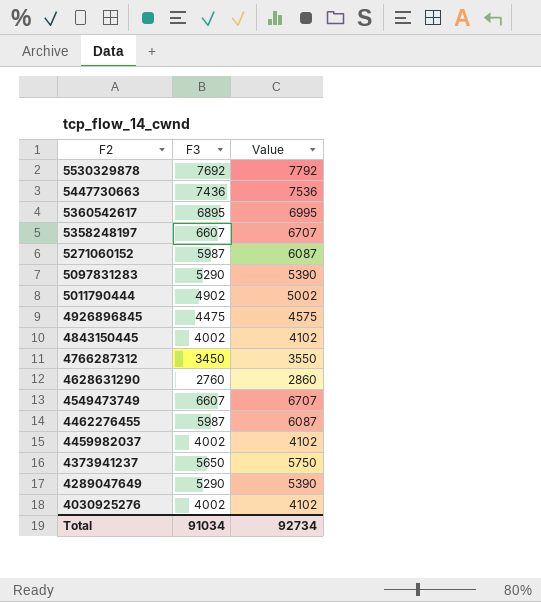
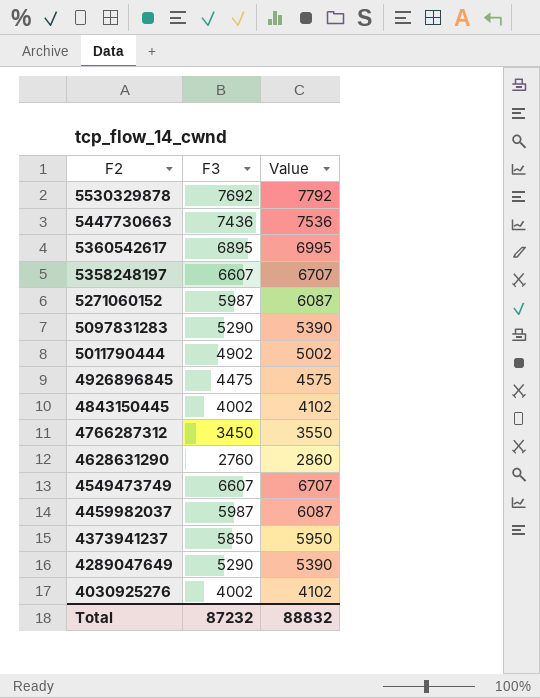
row 4462276455: 5987 | 6087 -> none
4459982037 | F3: 4002 -> 5987
4459982037 | Value: 4102 -> 6087
4373941237 | F3: 5650 -> 5850
4373941237 | Value: 5750 -> 5950
Total | F3: 91034 -> 87232
Total | Value: 92734 -> 88832

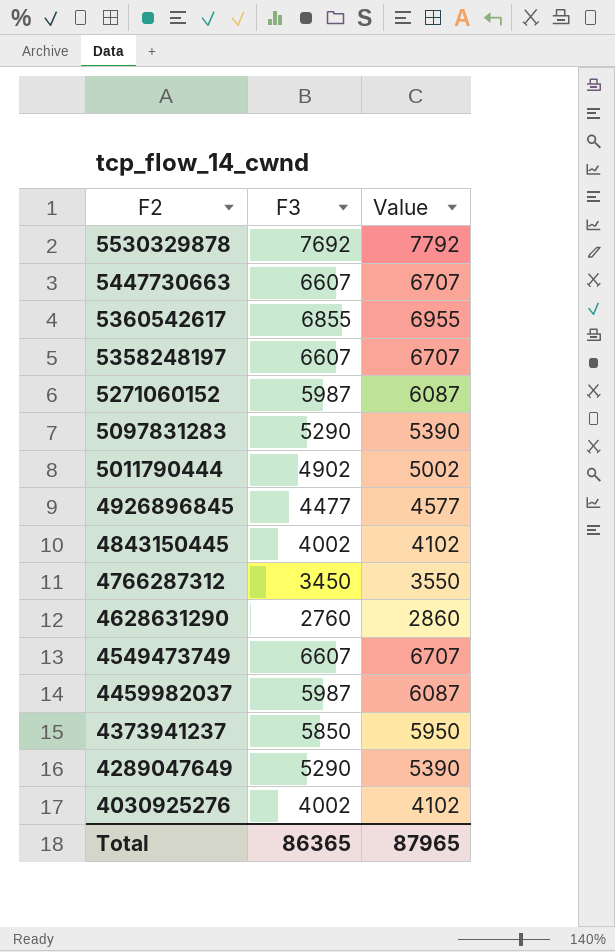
5447730663 | F3: 7436 -> 6607
5447730663 | Value: 7536 -> 6707
5360542617 | F3: 6895 -> 6855
5360542617 | Value: 6995 -> 6955
4926896845 | F3: 4475 -> 4477
4926896845 | Value: 4575 -> 4577
Total | F3: 87232 -> 86365
Total | Value: 88832 -> 87965

